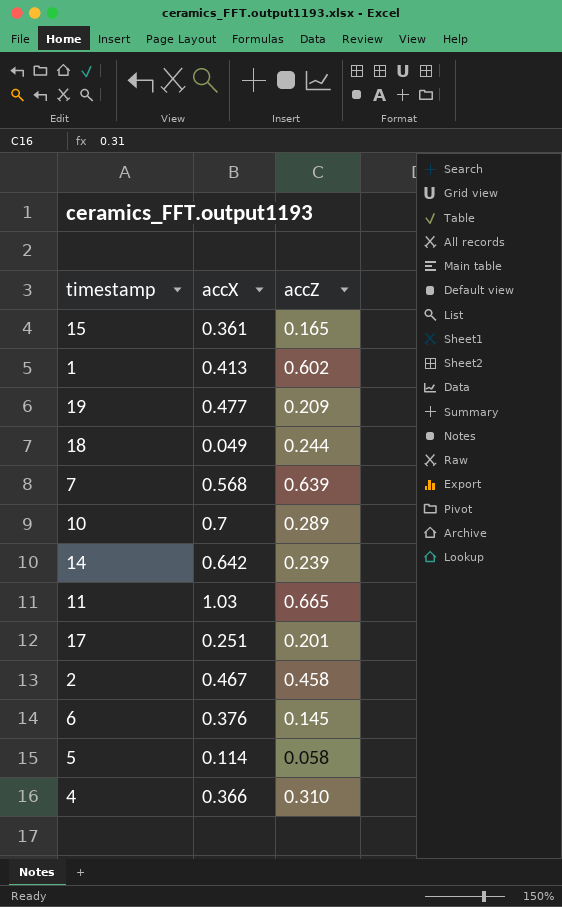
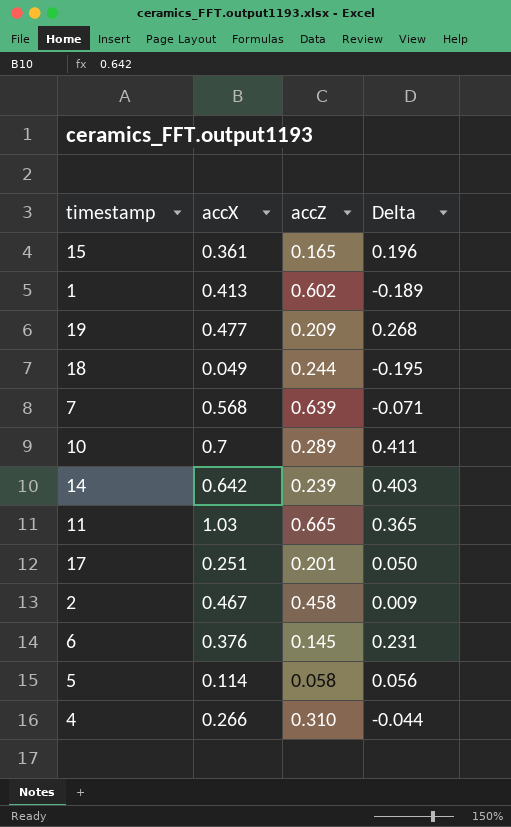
column Delta | formula: none -> [accX] - [accZ]
4 | accX: 0.366 -> 0.266

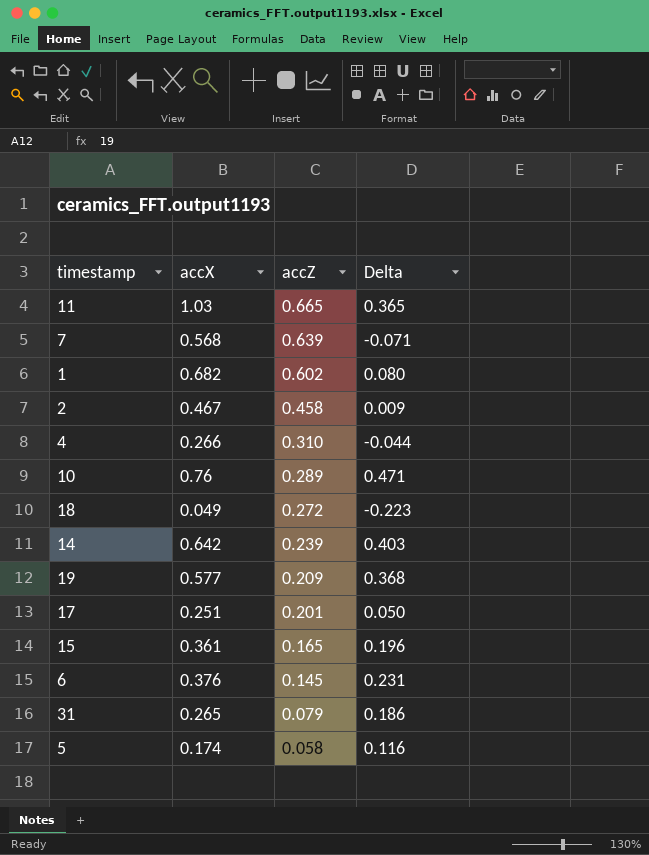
row order: none -> accZ descending
1 | accX: 0.413 -> 0.682
1 | Delta: -0.189 -> 0.080
10 | accX: 0.7 -> 0.76
10 | Delta: 0.411 -> 0.471
18 | accZ: 0.244 -> 0.272
18 | Delta: -0.195 -> -0.223
19 | accX: 0.477 -> 0.577
19 | Delta: 0.268 -> 0.368
row 31: none -> 0.265 | 0.079 | 0.186
5 | accX: 0.114 -> 0.174
5 | Delta: 0.056 -> 0.116

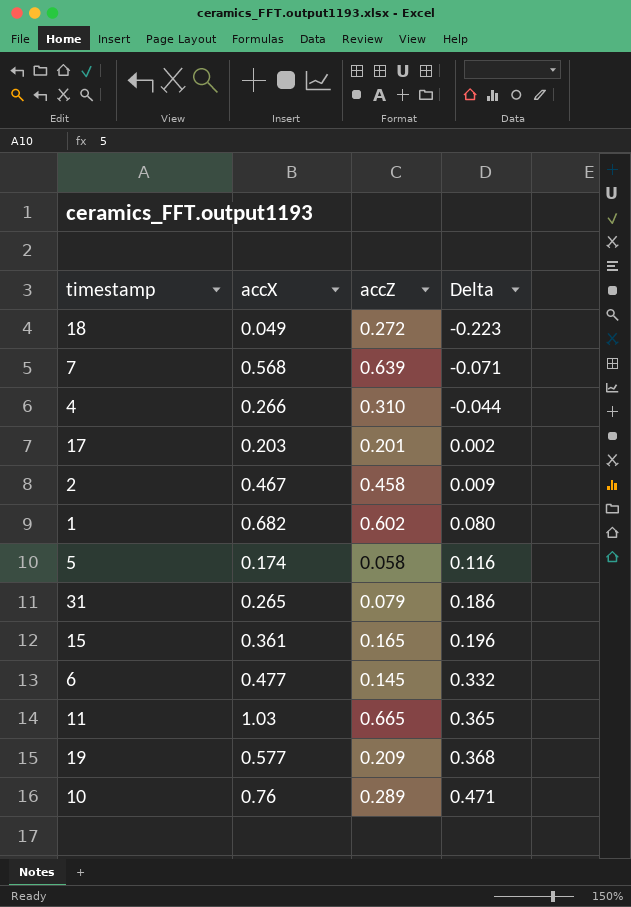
row order: accZ descending -> Delta ascending
row 14: 0.642 | 0.239 | 0.403 -> none
17 | accX: 0.251 -> 0.203
17 | Delta: 0.050 -> 0.002
6 | accX: 0.376 -> 0.477
6 | Delta: 0.231 -> 0.332

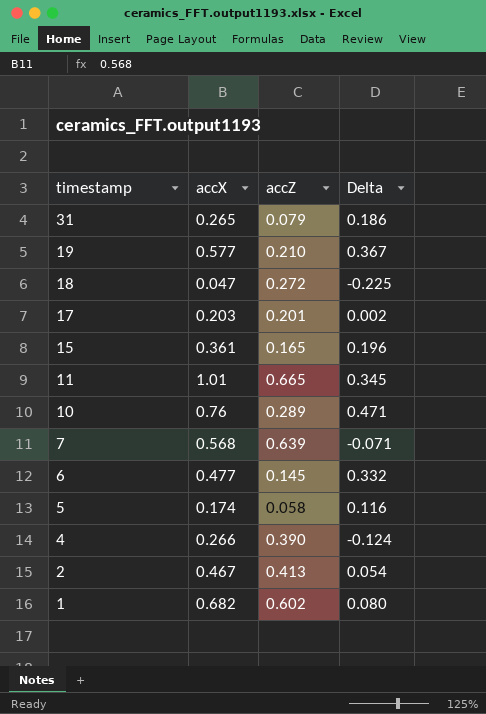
row order: Delta ascending -> timestamp descending
19 | accZ: 0.209 -> 0.210
19 | Delta: 0.368 -> 0.367
18 | accX: 0.049 -> 0.047
18 | Delta: -0.223 -> -0.225
11 | accX: 1.03 -> 1.01
11 | Delta: 0.365 -> 0.345
4 | accZ: 0.310 -> 0.390
4 | Delta: -0.044 -> -0.124
2 | accZ: 0.458 -> 0.413
2 | Delta: 0.009 -> 0.054

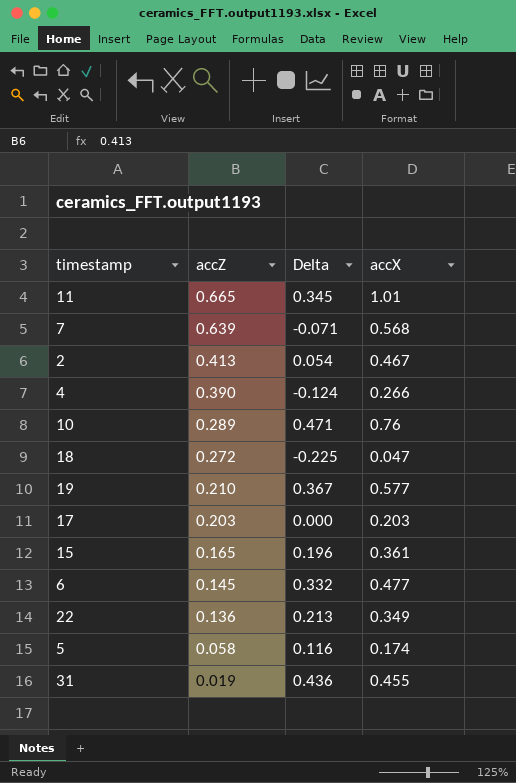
row order: timestamp descending -> accZ descending
column accX | position: 2 -> 4
row 1: 0.682 | 0.602 | 0.080 -> none
17 | accZ: 0.201 -> 0.203
17 | Delta: 0.002 -> 0.000
row 22: none -> 0.136 | 0.213 | 0.349
31 | accZ: 0.079 -> 0.019
31 | Delta: 0.186 -> 0.436
31 | accX: 0.265 -> 0.455

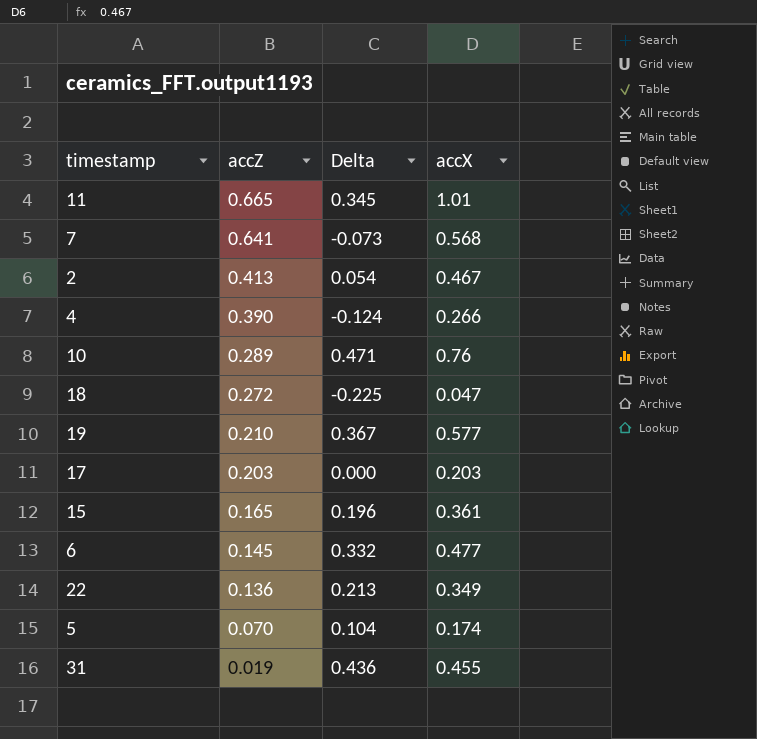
7 | accZ: 0.639 -> 0.641
7 | Delta: -0.071 -> -0.073
5 | accZ: 0.058 -> 0.070
5 | Delta: 0.116 -> 0.104

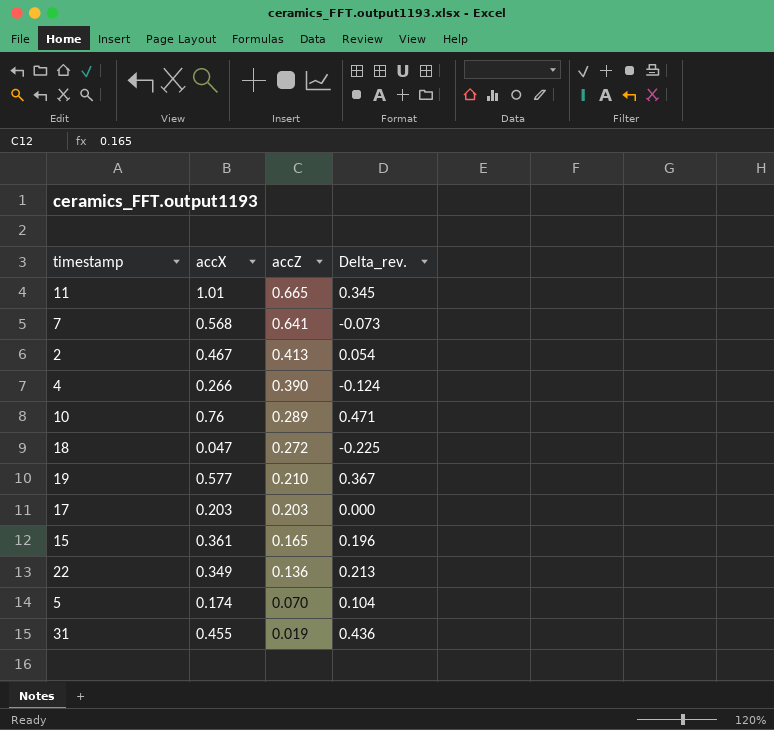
column accX | position: 4 -> 2
column name: Delta -> Delta_rev.
row 6: 0.145 | 0.332 | 0.477 -> none

